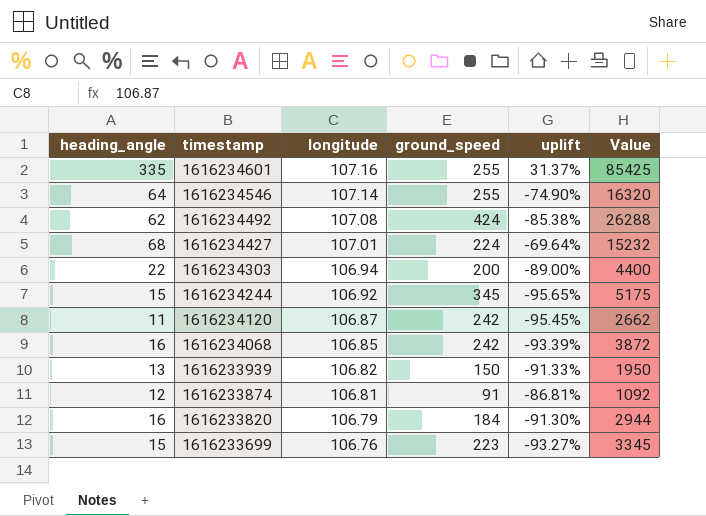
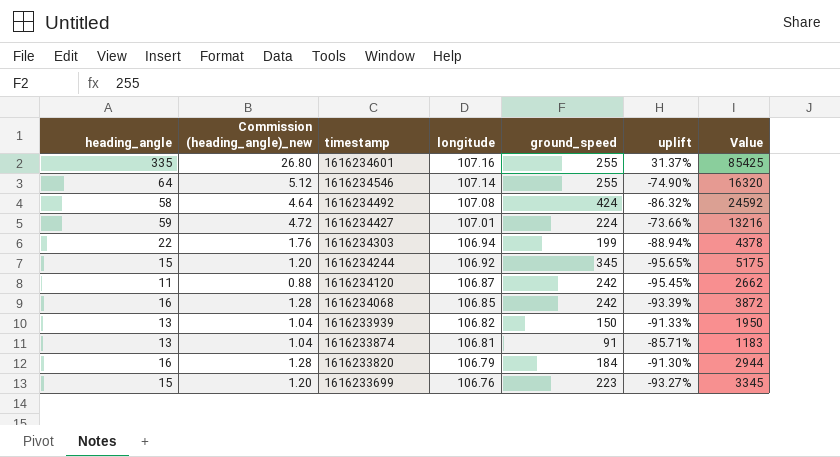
column Commission (heading_angle)_new | formula: none -> [heading_angle] * 0.08
1616234492 | heading_angle: 62 -> 58
1616234492 | uplift: -85.38% -> -86.32%
1616234492 | Value: 26288 -> 24592
1616234427 | heading_angle: 68 -> 59
1616234427 | uplift: -69.64% -> -73.66%
1616234427 | Value: 15232 -> 13216
1616234303 | ground_speed: 200 -> 199
1616234303 | uplift: -89.00% -> -88.94%
1616234303 | Value: 4400 -> 4378
1616233874 | heading_angle: 12 -> 13
1616233874 | uplift: -86.81% -> -85.71%
1616233874 | Value: 1092 -> 1183

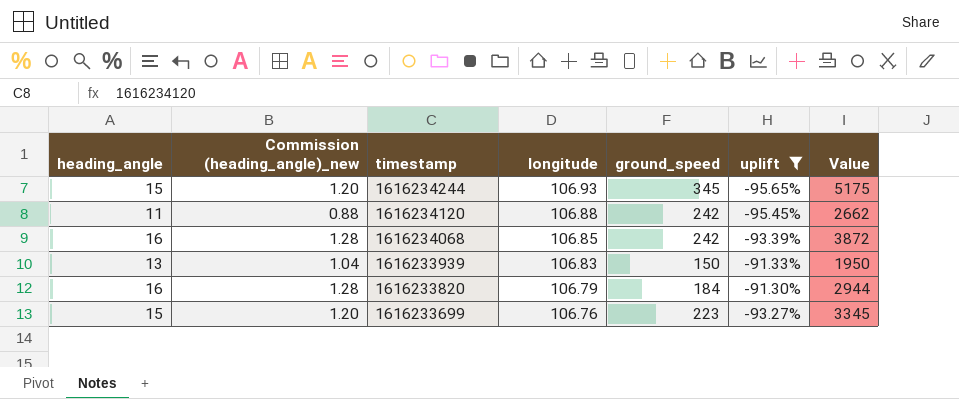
filter: none -> uplift <= -91.30%
1616234244 | longitude: 106.92 -> 106.93
1616234120 | longitude: 106.87 -> 106.88
1616233939 | longitude: 106.82 -> 106.83

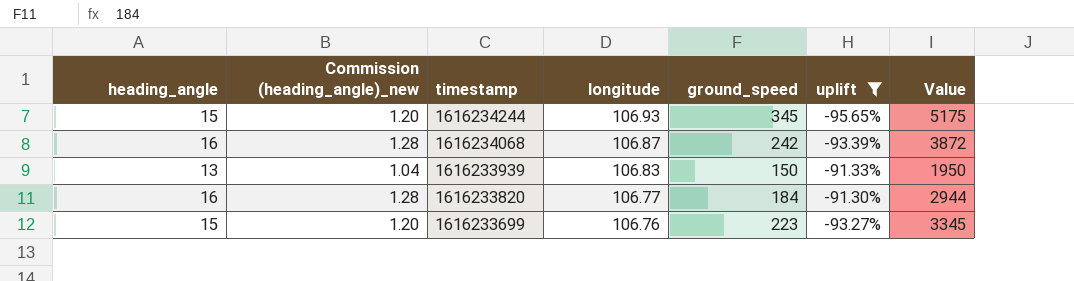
row 1616234120: 11 | 0.88 | 106.88 | 242 | -95.45% | 2662 -> none
1616234068 | longitude: 106.85 -> 106.87
1616233820 | longitude: 106.79 -> 106.77

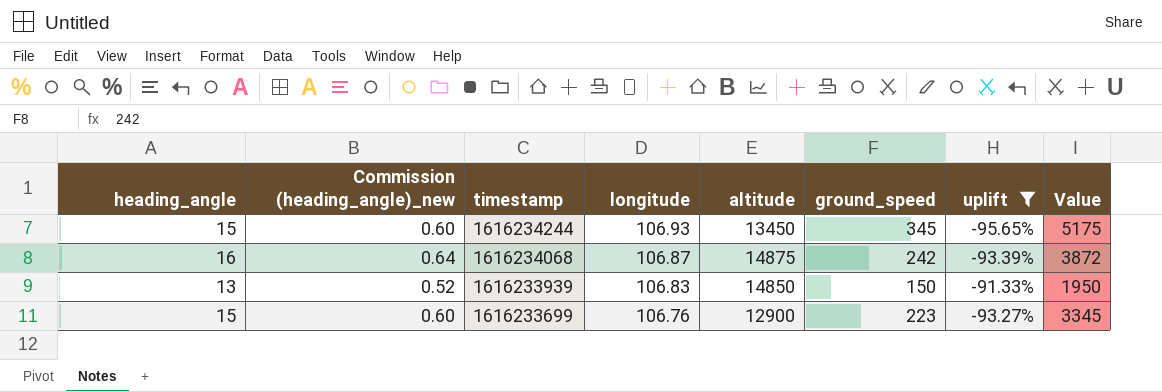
column Commission (heading_angle)_new | formula: [heading_angle] * 0.08 -> [heading_angle] * 0.04
column altitude | position: none -> 5
row 1616233820: 16 | 1.28 | 106.77 | 184 | -91.30% | 2944 -> none

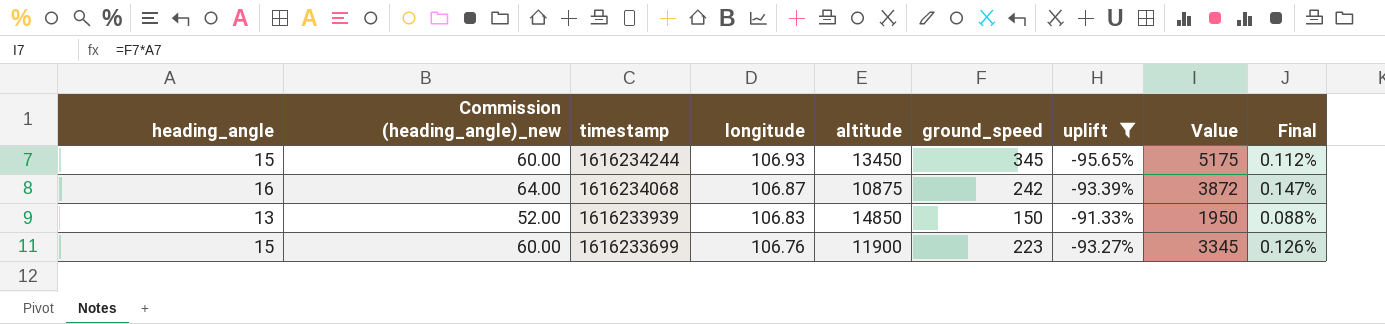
column Commission (heading_angle)_new | formula: [heading_angle] * 0.04 -> [heading_angle] * 4
column Final | formula: none -> [heading_angle] / [altitude]
1616234068 | altitude: 14875 -> 10875
1616233699 | altitude: 12900 -> 11900

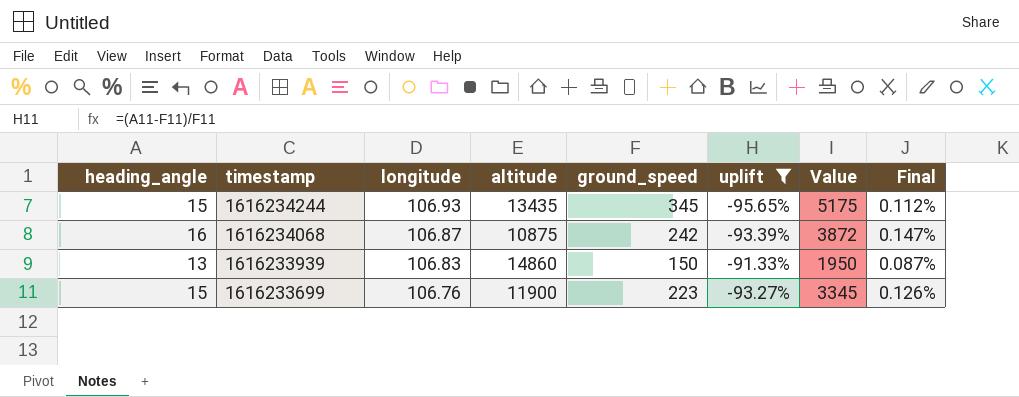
column Commission (heading_angle)_new | formula: [heading_angle] * 4 -> none
1616234244 | altitude: 13450 -> 13435
1616233939 | altitude: 14850 -> 14860
1616233939 | Final: 0.088% -> 0.087%

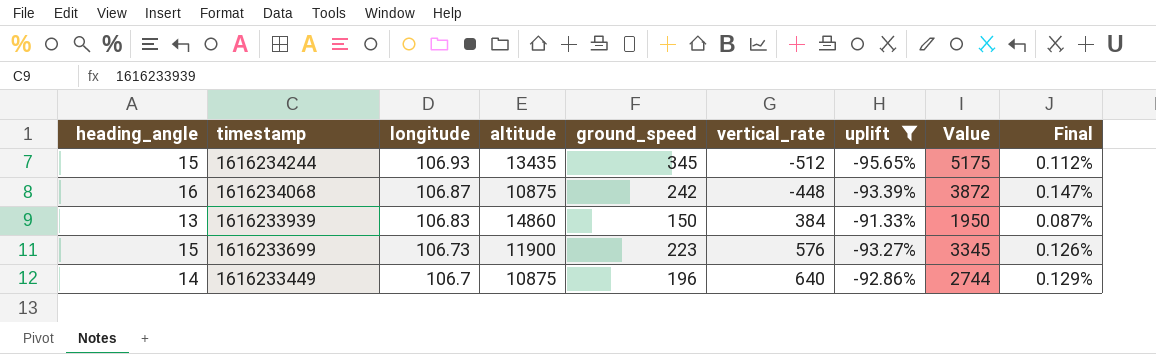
column vertical_rate | position: none -> 6
1616233699 | longitude: 106.76 -> 106.73
row 1616233449: none -> 14 | 106.7 | 10875 | 196 | 640 | -92.86% | 2744 | 0.129%

